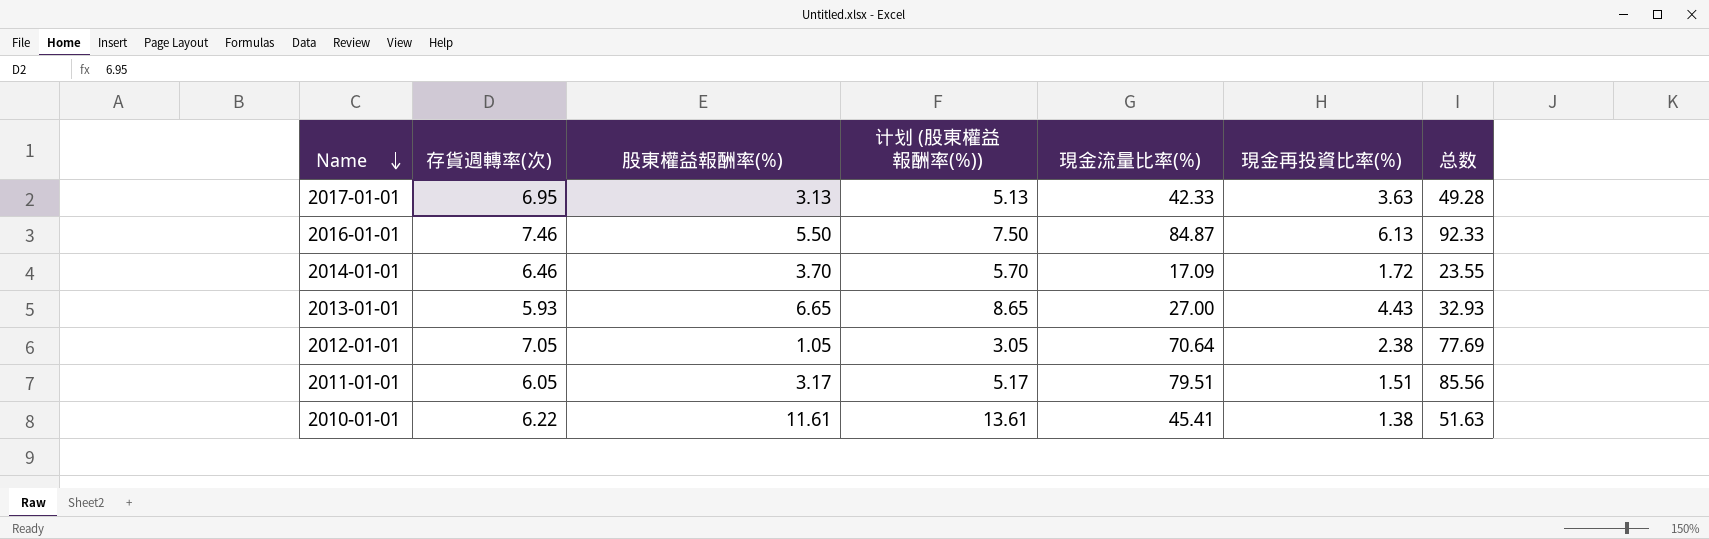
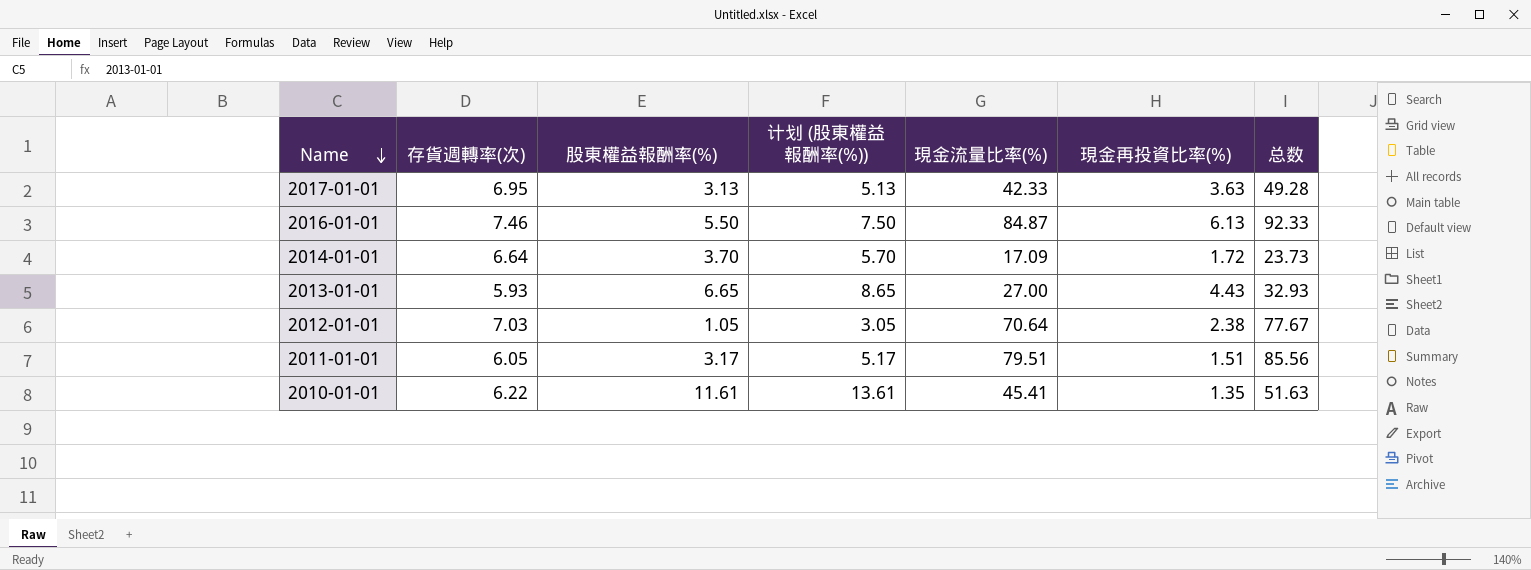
2014-01-01 | 存貨週轉率(次): 6.46 -> 6.64
2014-01-01 | 总数: 23.55 -> 23.73
2012-01-01 | 存貨週轉率(次): 7.05 -> 7.03
2012-01-01 | 总数: 77.69 -> 77.67
2010-01-01 | 現金再投資比率(%): 1.38 -> 1.35

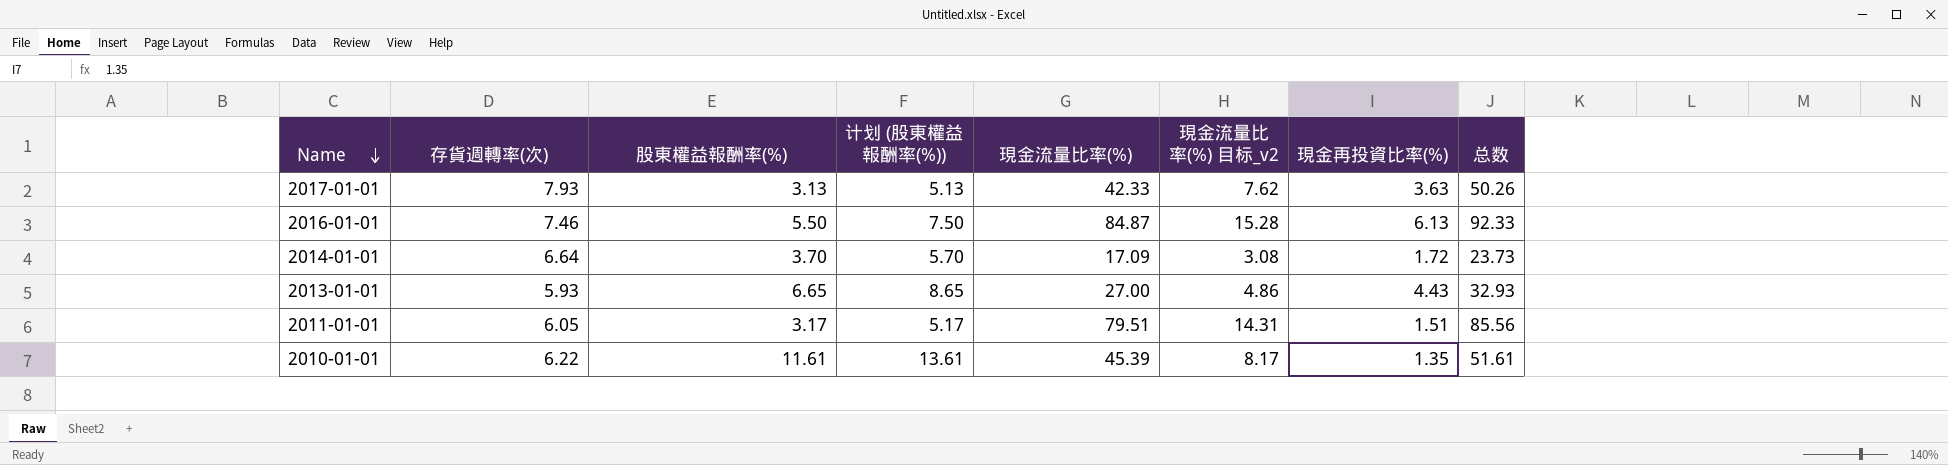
column 現金流量比率(%) 目标_v2 | formula: none -> [現金流量比率(%)] * 0.18
row 2012-01-01: 7.03 | 1.05 | 3.05 | 70.64 | 2.38 | 77.67 -> none
2017-01-01 | 存貨週轉率(次): 6.95 -> 7.93
2017-01-01 | 总数: 49.28 -> 50.26
2010-01-01 | 現金流量比率(%): 45.41 -> 45.39
2010-01-01 | 总数: 51.63 -> 51.61

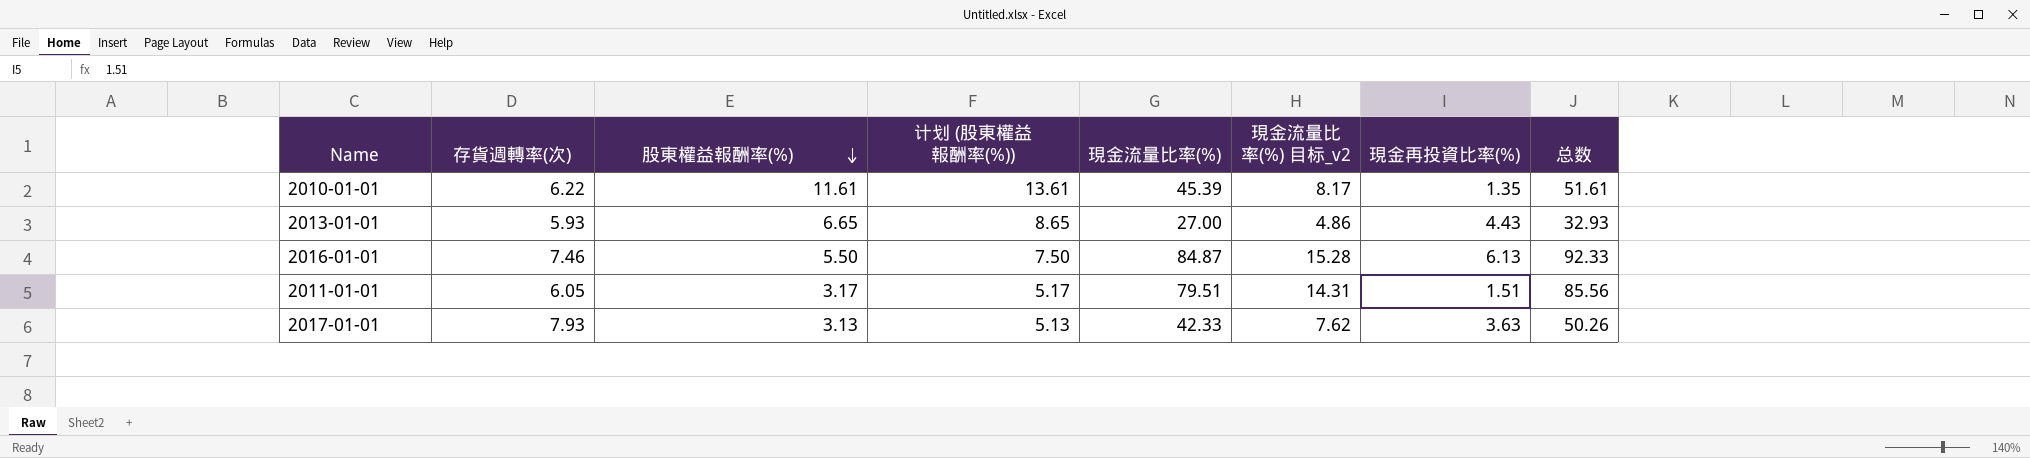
row order: Name descending -> 股東權益報酬率(%) descending
row 2014-01-01: 6.64 | 3.70 | 5.70 | 17.09 | 3.08 | 1.72 | 23.73 -> none

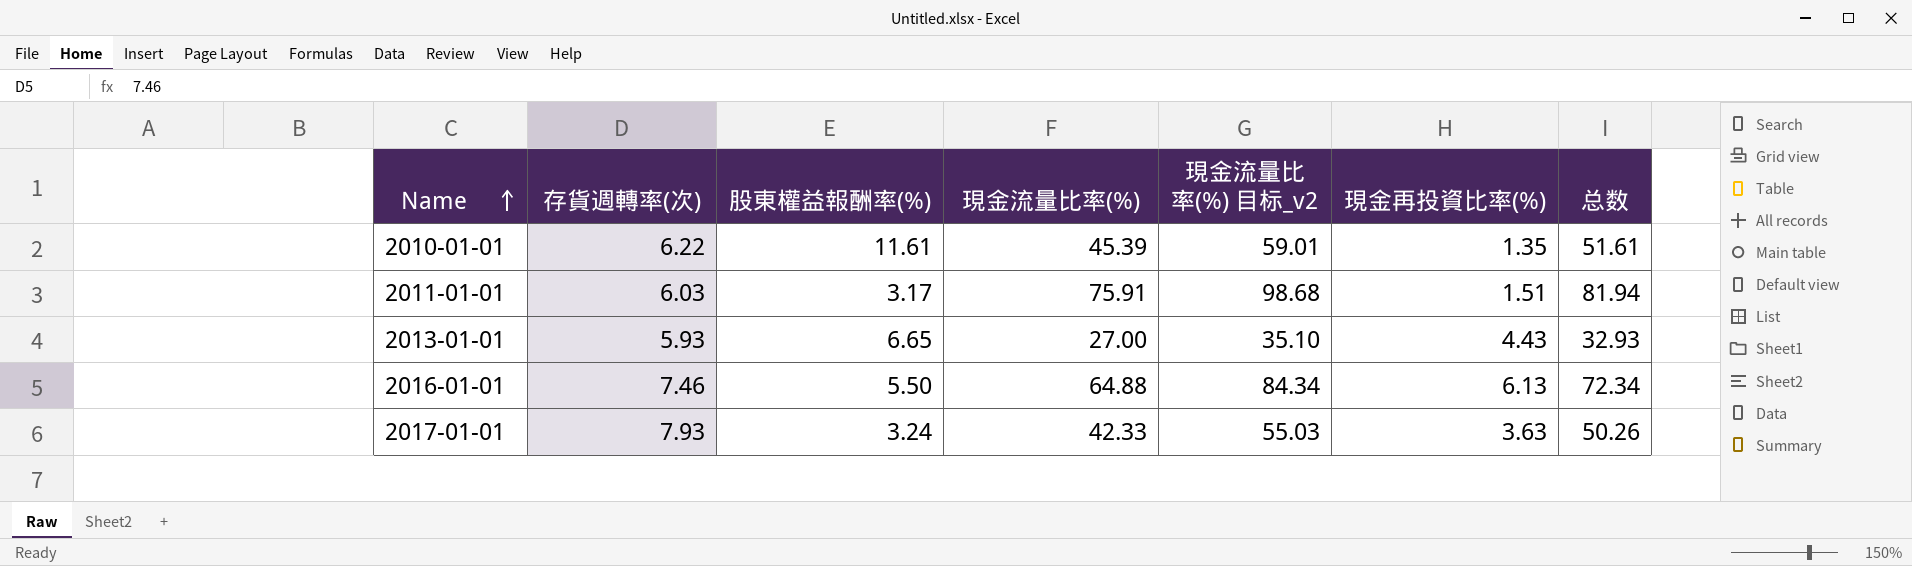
row order: 股東權益報酬率(%) descending -> Name ascending
column 计划 (股東權益報酬率(%)) | formula: [股東權益報酬率(%)] + 2 -> none
column 現金流量比率(%) 目标_v2 | formula: [現金流量比率(%)] * 0.18 -> [現金流量比率(%)] * 1.3
2011-01-01 | 存貨週轉率(次): 6.05 -> 6.03
2011-01-01 | 現金流量比率(%): 79.51 -> 75.91
2011-01-01 | 总数: 85.56 -> 81.94
2016-01-01 | 現金流量比率(%): 84.87 -> 64.88
2016-01-01 | 总数: 92.33 -> 72.34
2017-01-01 | 股東權益報酬率(%): 3.13 -> 3.24

